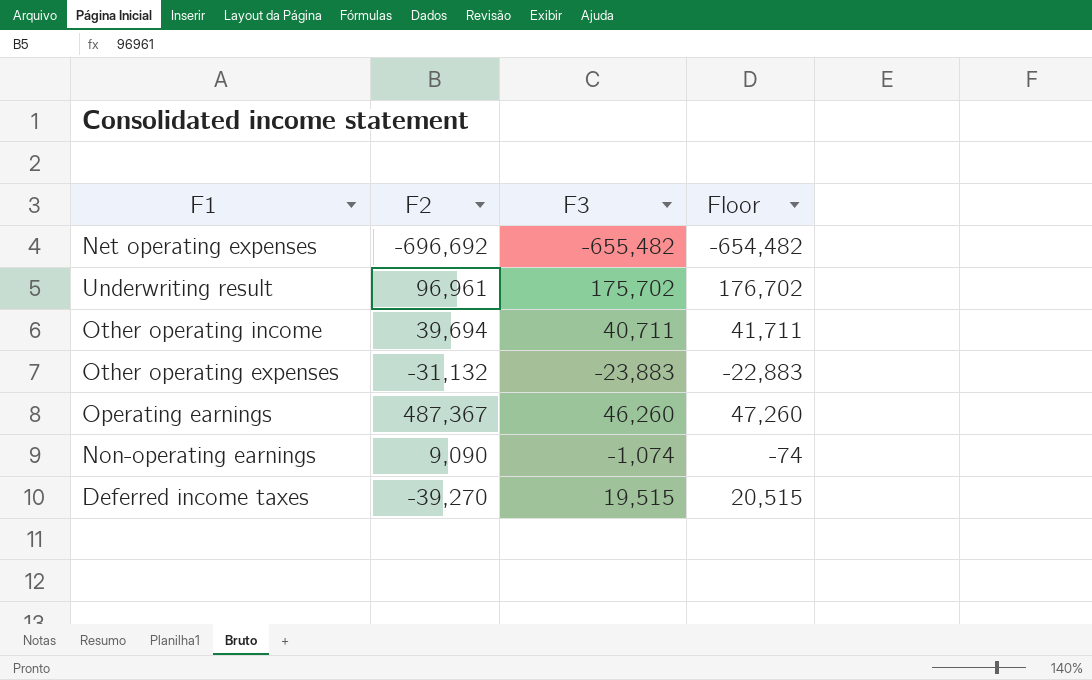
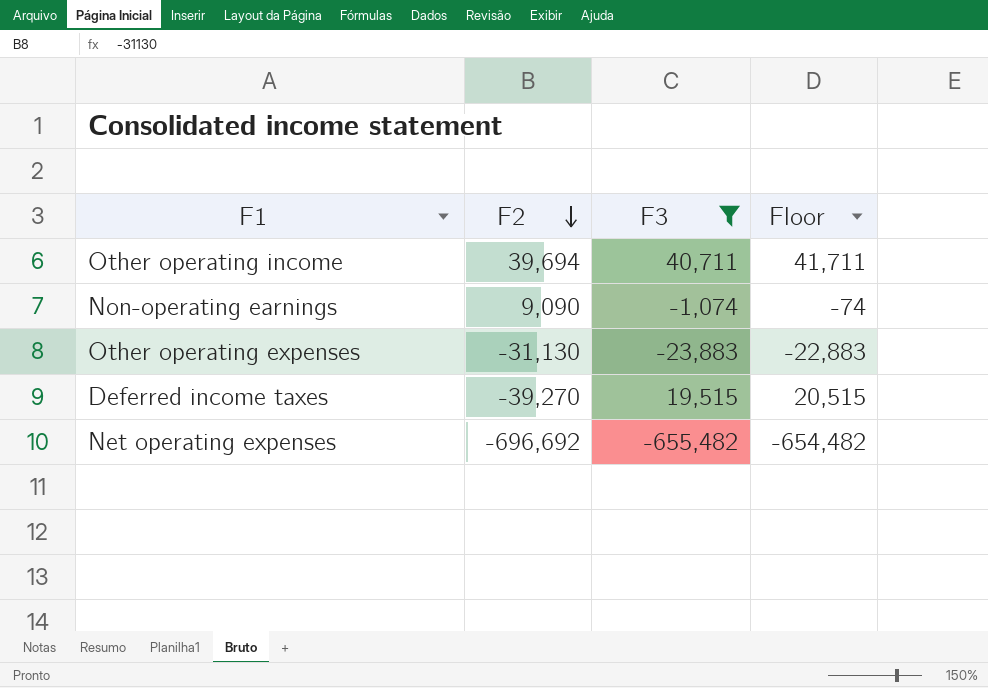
filter: none -> F3 <= 40,711
row order: none -> F2 descending
Other operating expenses | F2: -31,132 -> -31,130

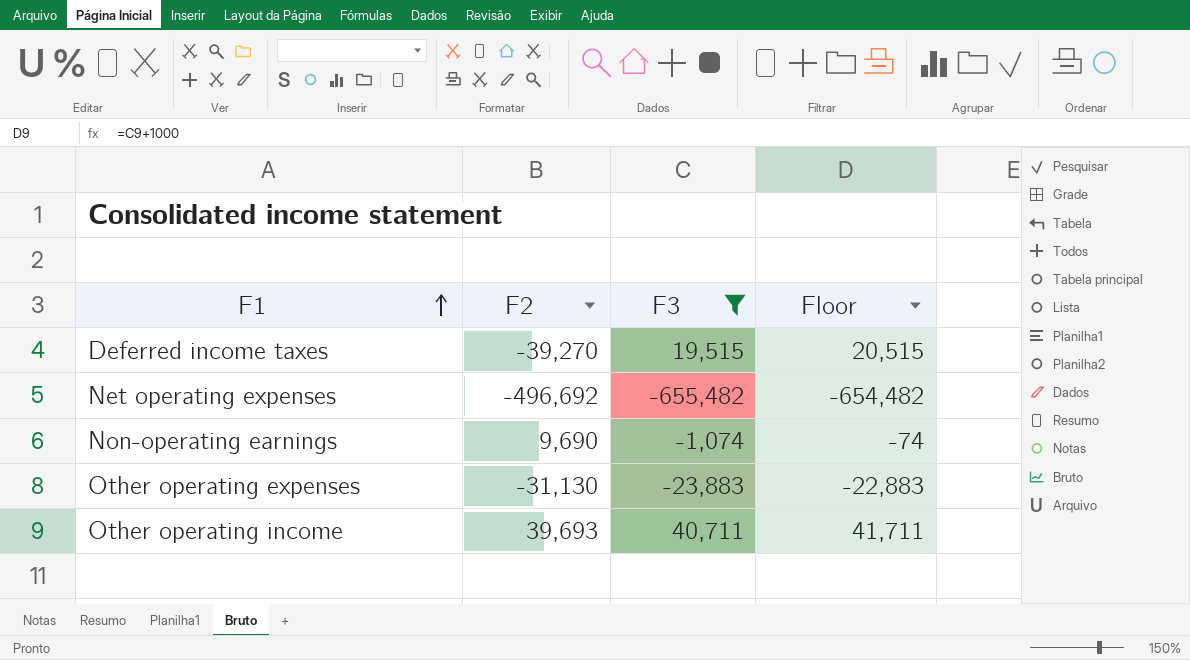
row order: F2 descending -> F1 ascending
Net operating expenses | F2: -696,692 -> -496,692
Non-operating earnings | F2: 9,090 -> 9,690
Other operating income | F2: 39,694 -> 39,693

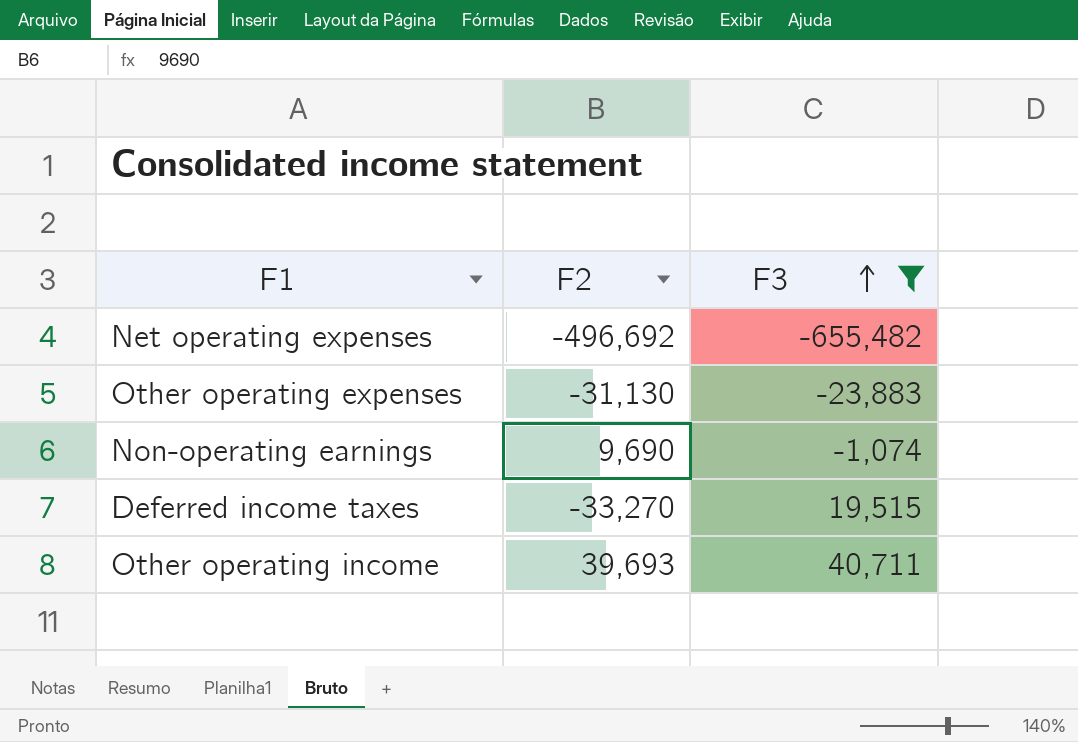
row order: F1 ascending -> F3 ascending
column Floor | formula: [F3] + 1000 -> none
Deferred income taxes | F2: -39,270 -> -33,270

